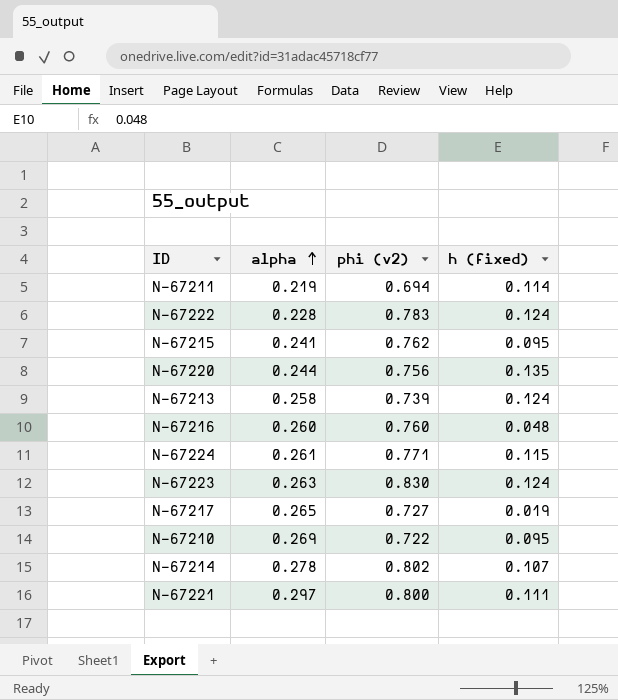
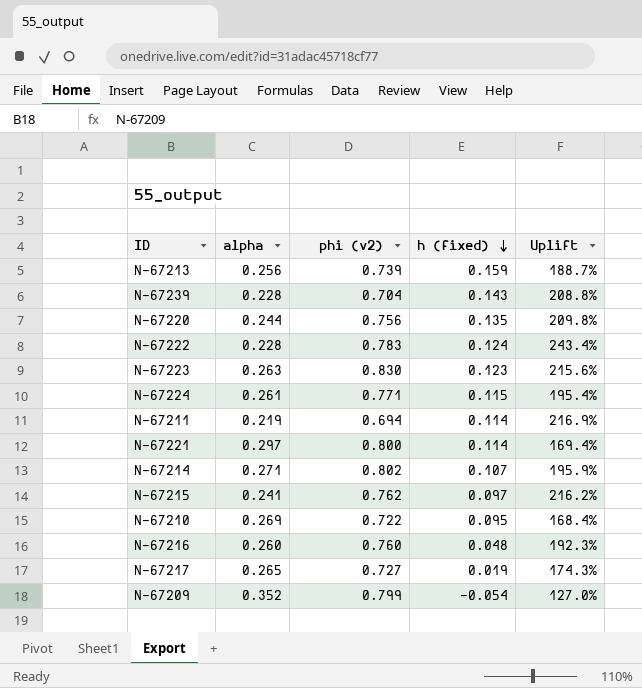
row order: alpha ascending -> h (fixed) descending
column Uplift | formula: none -> ([phi (v2)] - [alpha]) / [alpha]
N-67213 | alpha: 0.258 -> 0.256
N-67213 | h (fixed): 0.124 -> 0.159
row N-67239: none -> 0.228 | 0.704 | 0.143 | 208.8%
N-67223 | h (fixed): 0.124 -> 0.123
N-67221 | h (fixed): 0.111 -> 0.114
N-67214 | alpha: 0.278 -> 0.271
N-67215 | h (fixed): 0.095 -> 0.097
row N-67209: none -> 0.352 | 0.799 | -0.054 | 127.0%

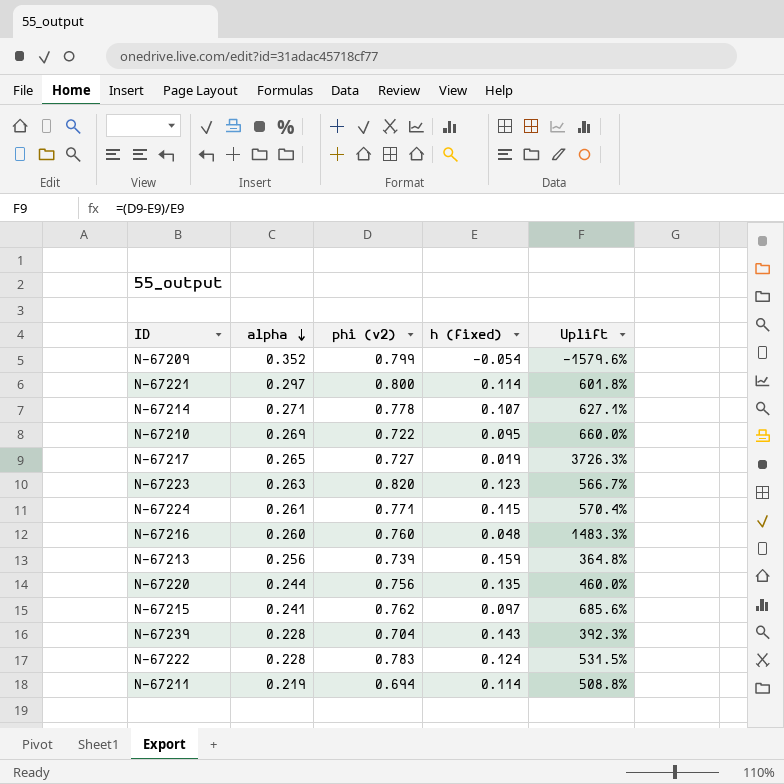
row order: h (fixed) descending -> alpha descending
column Uplift | formula: ([phi (v2)] - [alpha]) / [alpha] -> ([phi (v2)] - [h (fixed)]) / [h (fixed)]
N-67214 | phi (v2): 0.802 -> 0.778
N-67223 | phi (v2): 0.830 -> 0.820

